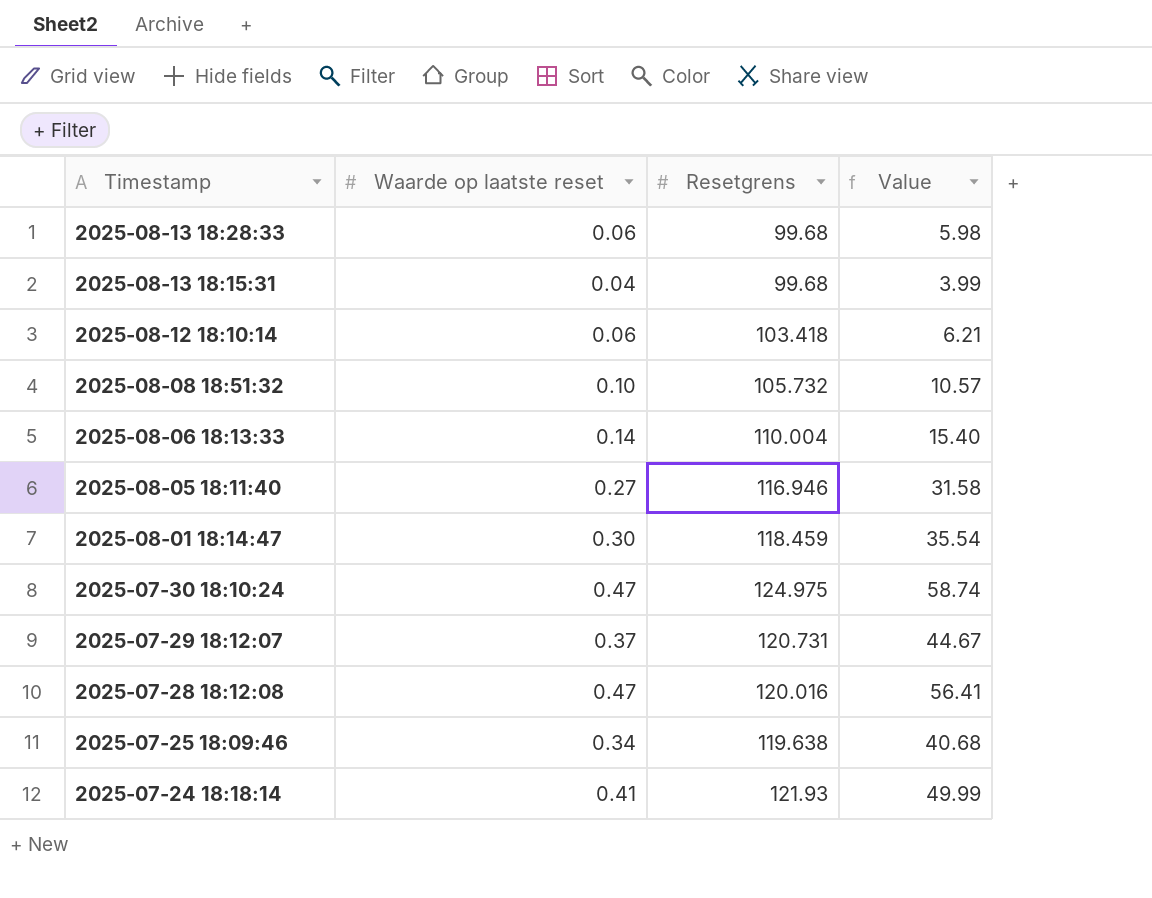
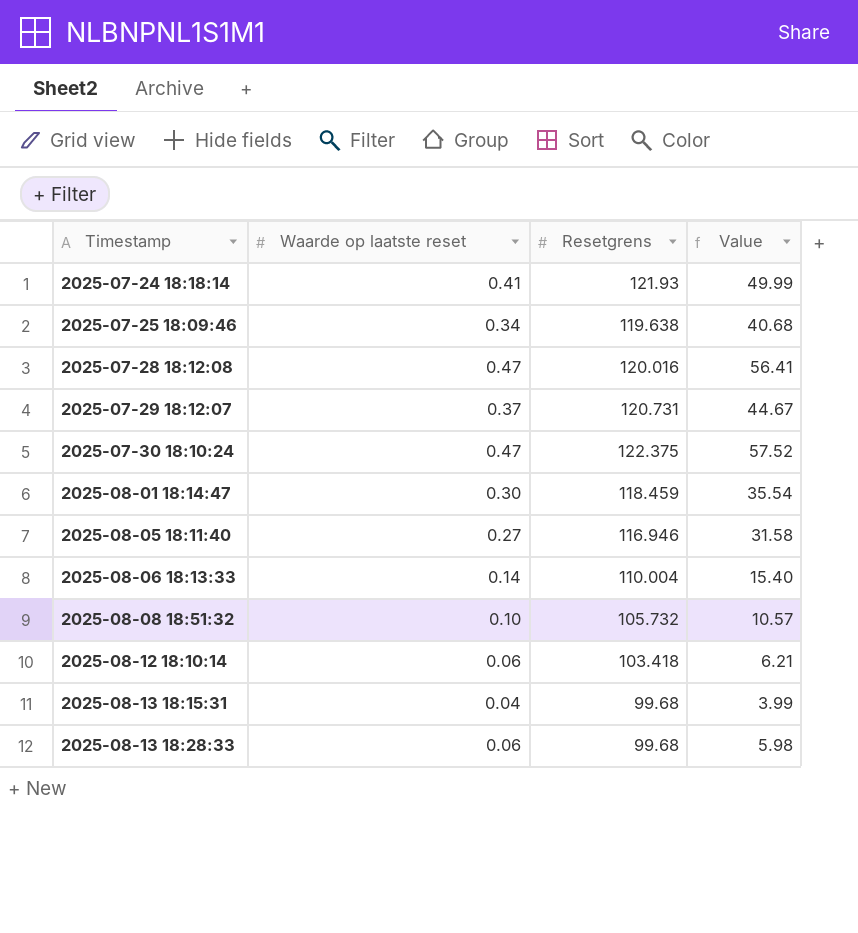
row order: Timestamp descending -> Timestamp ascending
2025-07-30 18:10:24 | Resetgrens: 124.975 -> 122.375
2025-07-30 18:10:24 | Value: 58.74 -> 57.52

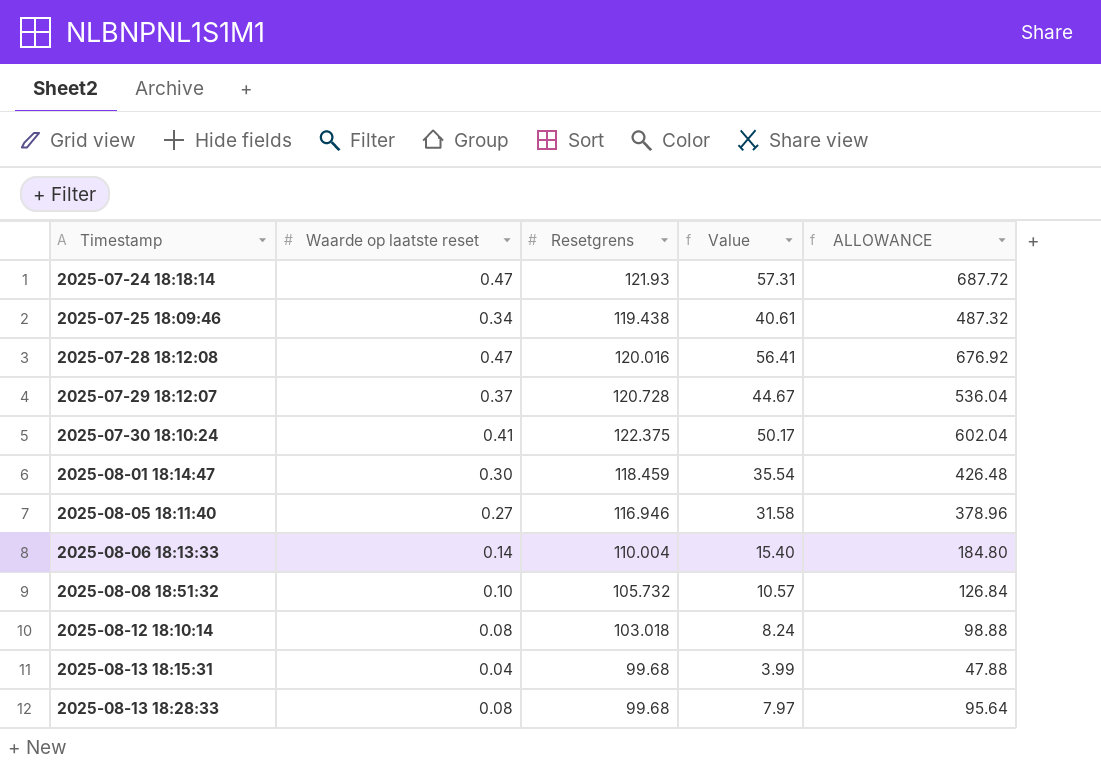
column ALLOWANCE | formula: none -> [Value] * 12
2025-07-24 18:18:14 | Waarde op laatste reset: 0.41 -> 0.47
2025-07-24 18:18:14 | Value: 49.99 -> 57.31
2025-07-25 18:09:46 | Resetgrens: 119.638 -> 119.438
2025-07-25 18:09:46 | Value: 40.68 -> 40.61
2025-07-29 18:12:07 | Resetgrens: 120.731 -> 120.728
2025-07-30 18:10:24 | Waarde op laatste reset: 0.47 -> 0.41
2025-07-30 18:10:24 | Value: 57.52 -> 50.17
2025-08-12 18:10:14 | Waarde op laatste reset: 0.06 -> 0.08
2025-08-12 18:10:14 | Resetgrens: 103.418 -> 103.018
2025-08-12 18:10:14 | Value: 6.21 -> 8.24
2025-08-13 18:28:33 | Waarde op laatste reset: 0.06 -> 0.08
2025-08-13 18:28:33 | Value: 5.98 -> 7.97

